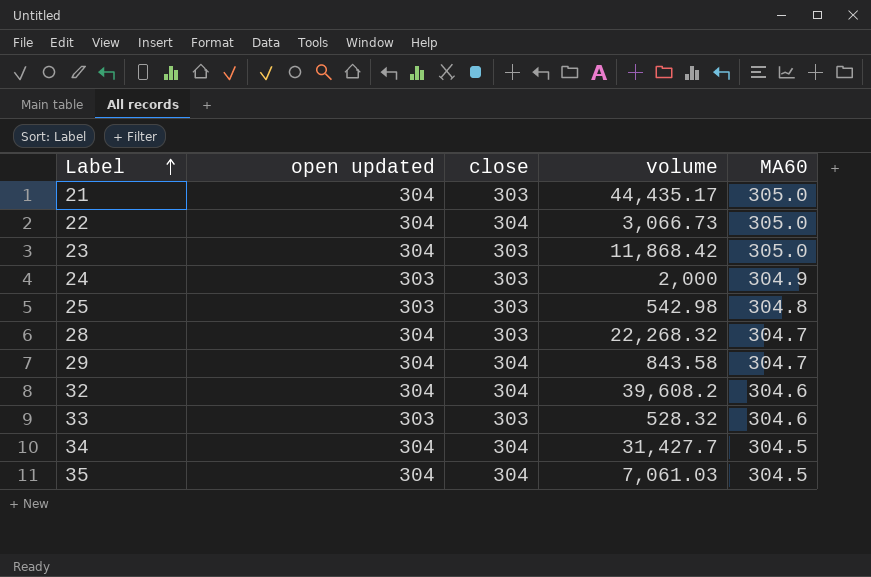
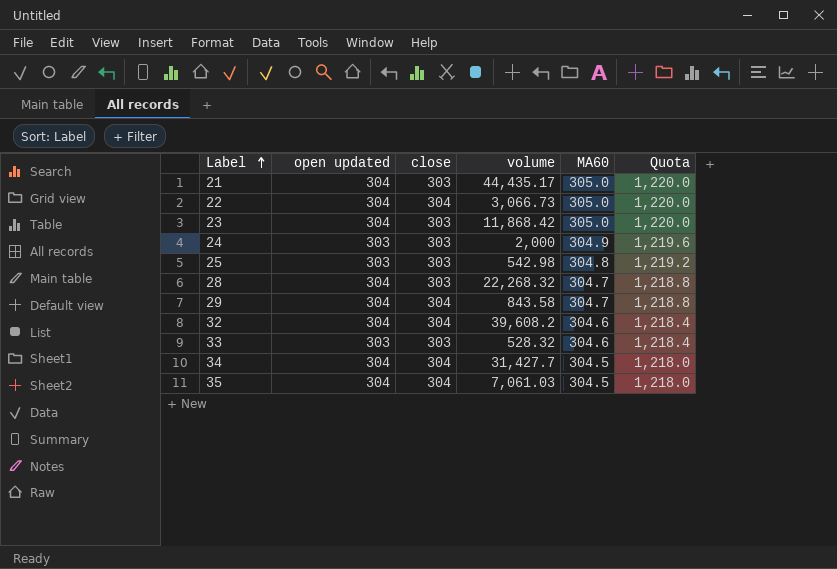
column Quota | formula: none -> [MA60] * 4

